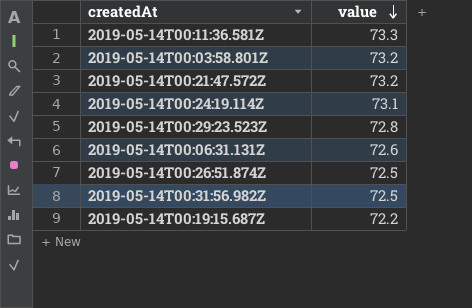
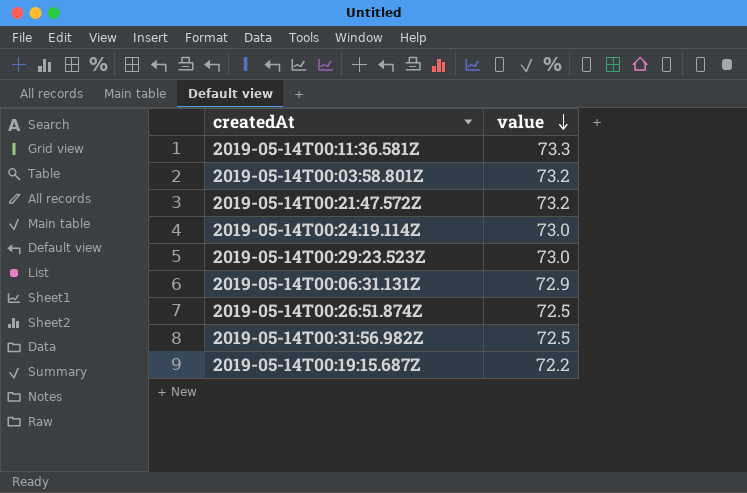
2019-05-14T00:24:19.114Z | value: 73.1 -> 73.0
2019-05-14T00:29:23.523Z | value: 72.8 -> 73.0
2019-05-14T00:06:31.131Z | value: 72.6 -> 72.9

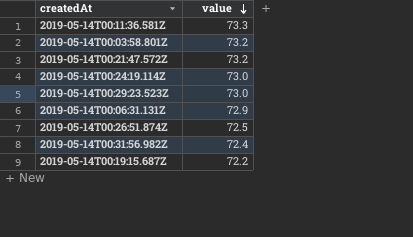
2019-05-14T00:31:56.982Z | value: 72.5 -> 72.4

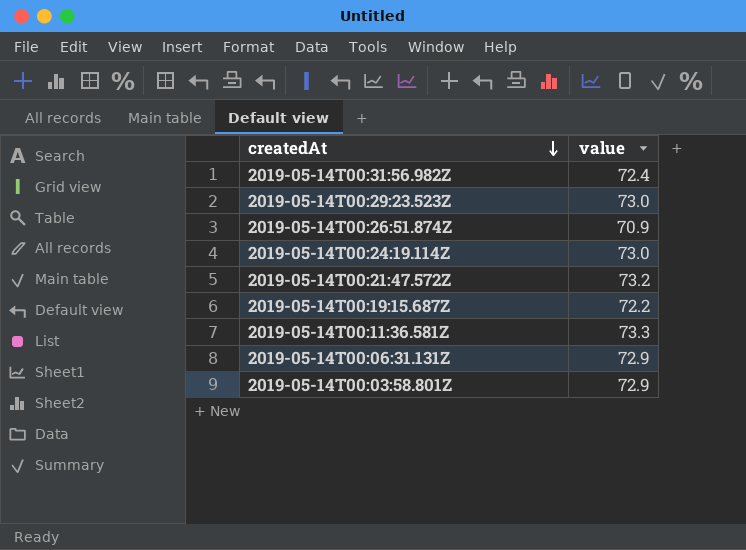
row order: value descending -> createdAt descending
2019-05-14T00:26:51.874Z | value: 72.5 -> 70.9
2019-05-14T00:03:58.801Z | value: 73.2 -> 72.9

